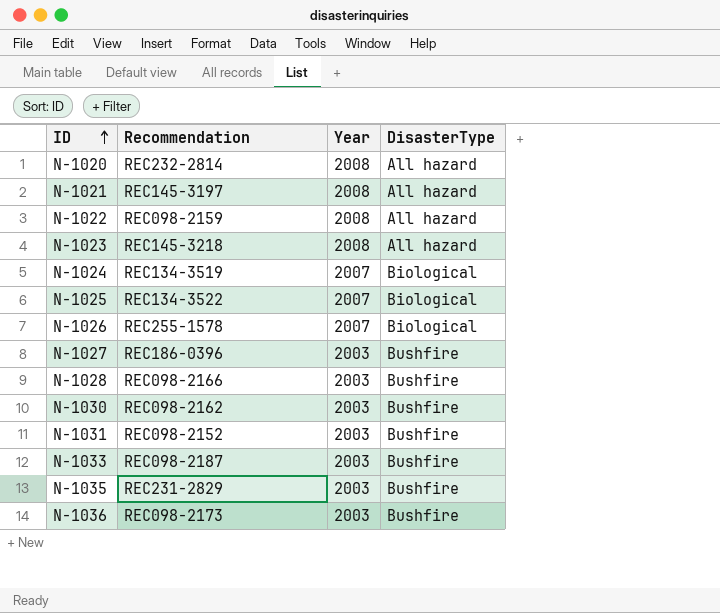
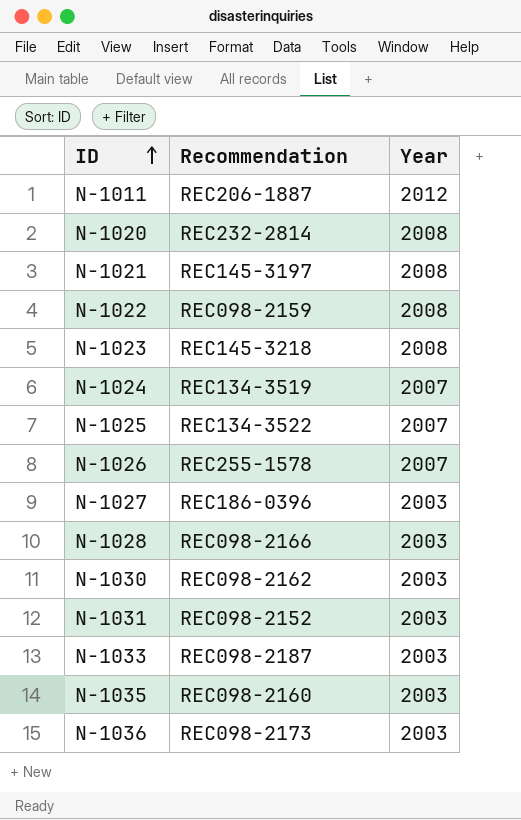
column DisasterType | position: 4 -> none
row N-1011: none -> REC206-1887 | 2012
N-1035 | Recommendation: REC231-2829 -> REC098-2160

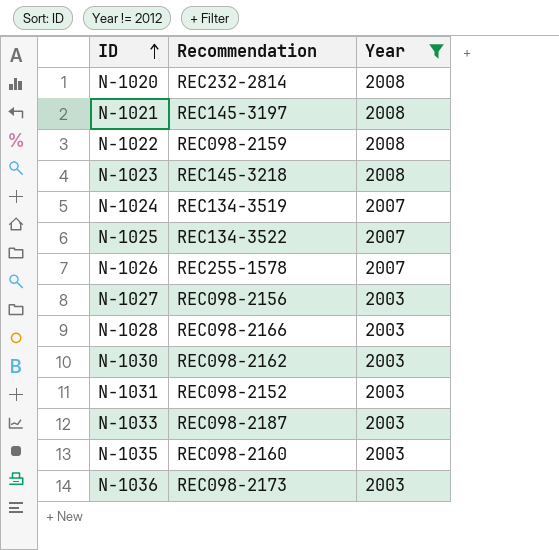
filter: none -> Year != 2012
N-1027 | Recommendation: REC186-0396 -> REC098-2156

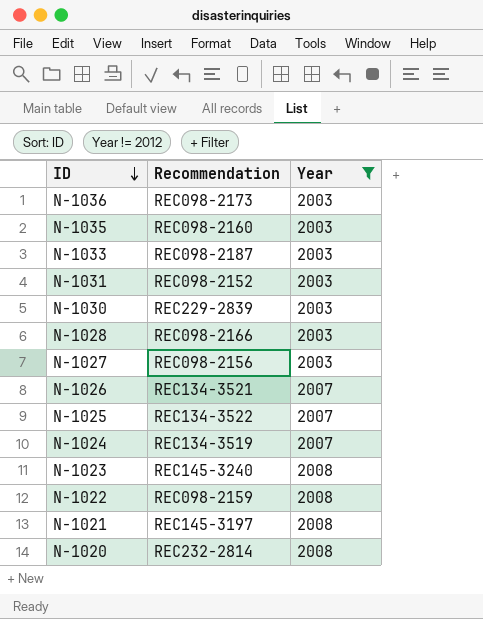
row order: ID ascending -> ID descending
N-1030 | Recommendation: REC098-2162 -> REC229-2839
N-1026 | Recommendation: REC255-1578 -> REC134-3521
N-1023 | Recommendation: REC145-3218 -> REC145-3240

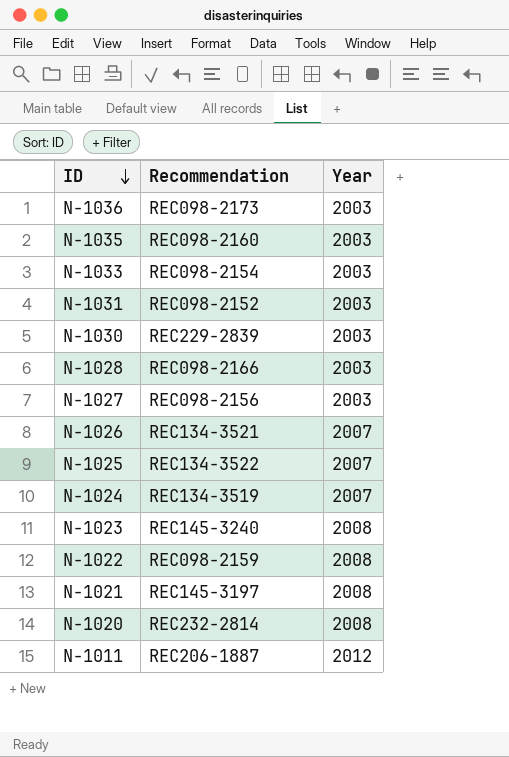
filter: Year != 2012 -> none
N-1033 | Recommendation: REC098-2187 -> REC098-2154

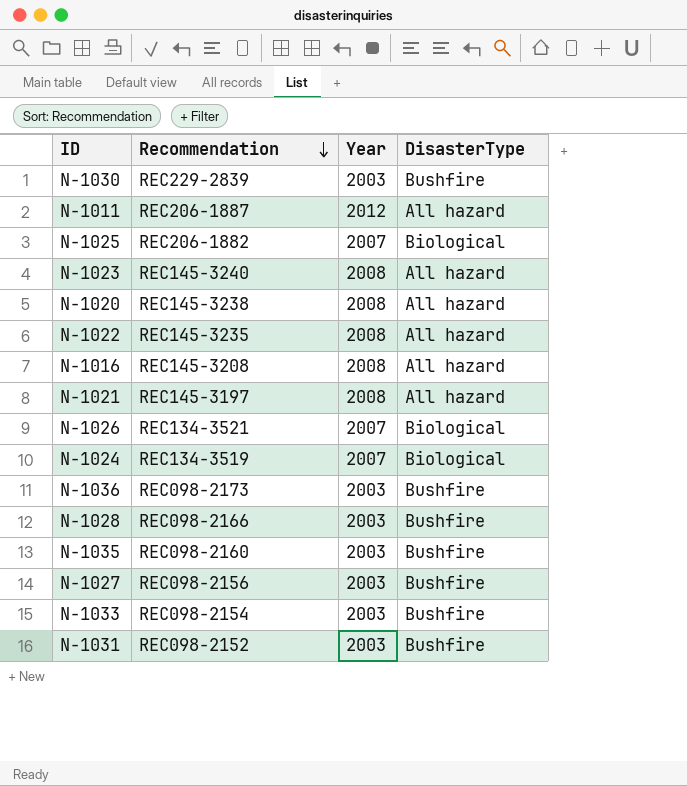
row order: ID descending -> Recommendation descending
column DisasterType | position: none -> 4
N-1025 | Recommendation: REC134-3522 -> REC206-1882
N-1020 | Recommendation: REC232-2814 -> REC145-3238
N-1022 | Recommendation: REC098-2159 -> REC145-3235
row N-1016: none -> REC145-3208 | 2008 | All hazard

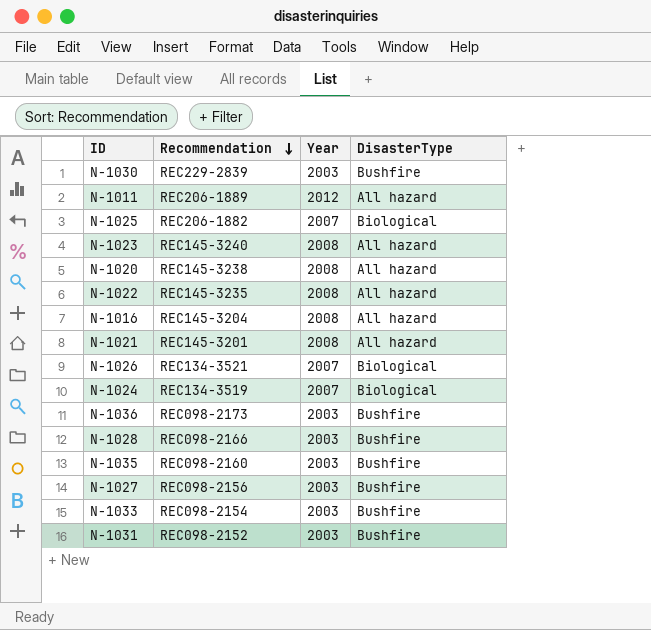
N-1011 | Recommendation: REC206-1887 -> REC206-1889
N-1016 | Recommendation: REC145-3208 -> REC145-3204
N-1021 | Recommendation: REC145-3197 -> REC145-3201

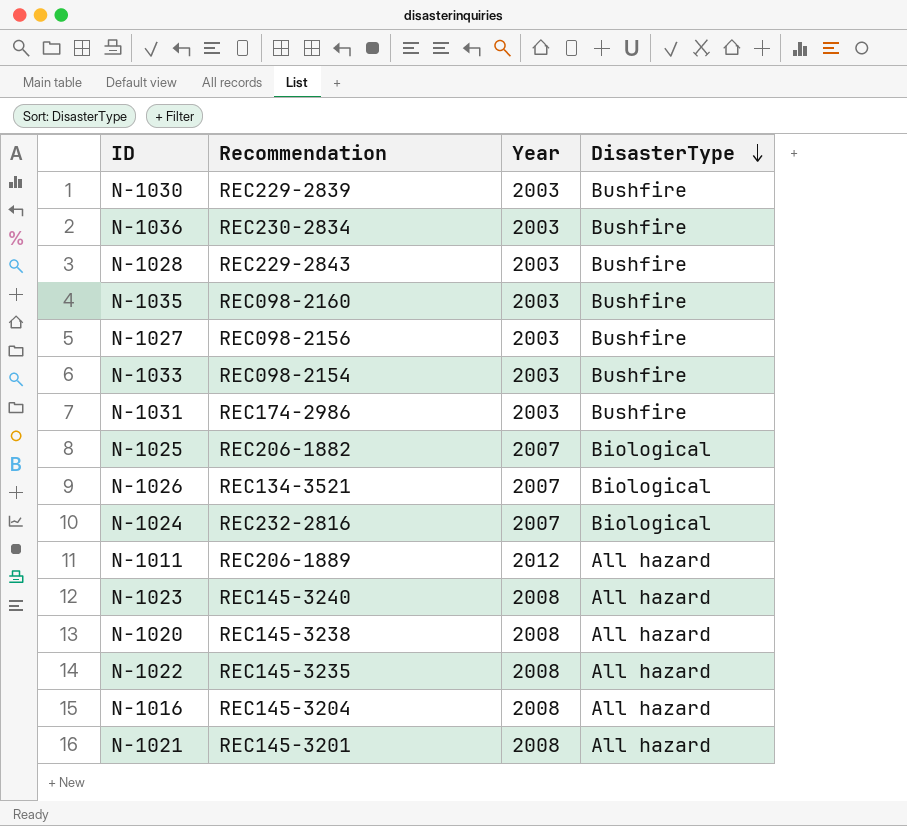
row order: Recommendation descending -> DisasterType descending
N-1036 | Recommendation: REC098-2173 -> REC230-2834
N-1028 | Recommendation: REC098-2166 -> REC229-2843
N-1031 | Recommendation: REC098-2152 -> REC174-2986
N-1024 | Recommendation: REC134-3519 -> REC232-2816

